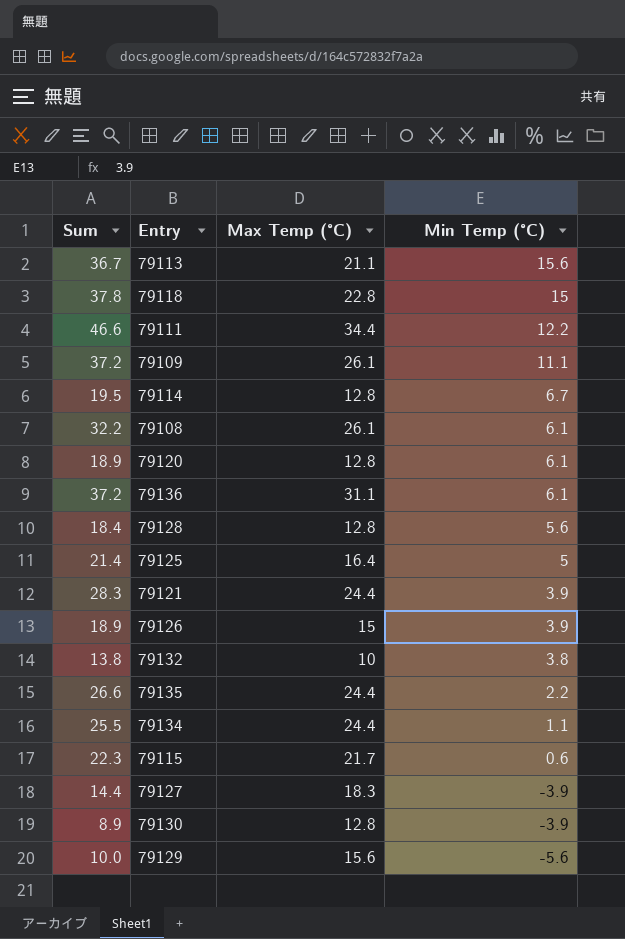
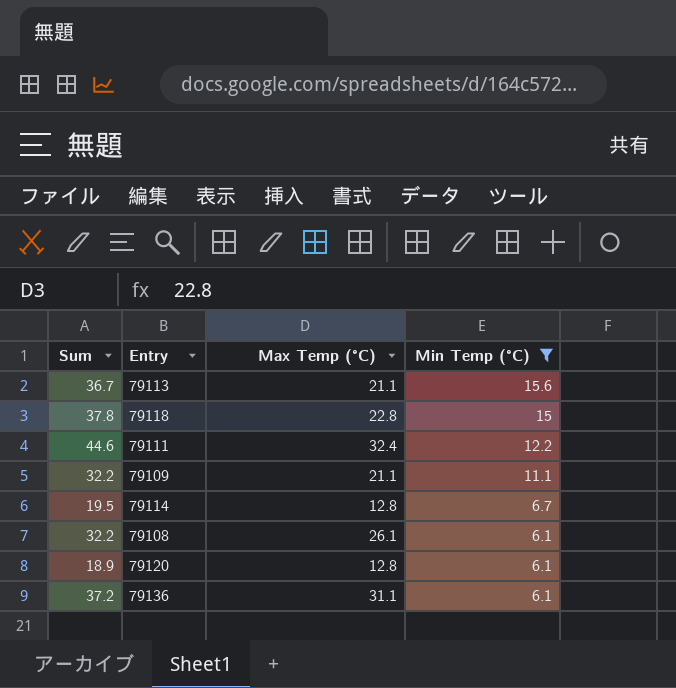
filter: none -> Min Temp (°C) >= 6.1
79111 | Sum: 46.6 -> 44.6
79111 | Max Temp (°C): 34.4 -> 32.4
79109 | Sum: 37.2 -> 32.2
79109 | Max Temp (°C): 26.1 -> 21.1

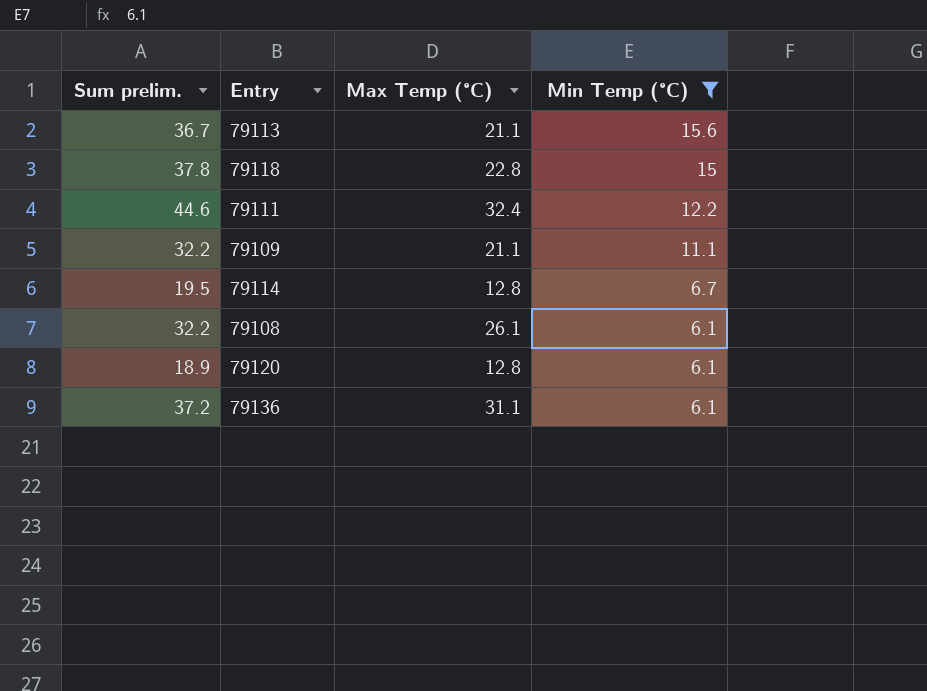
column name: Sum -> Sum prelim.

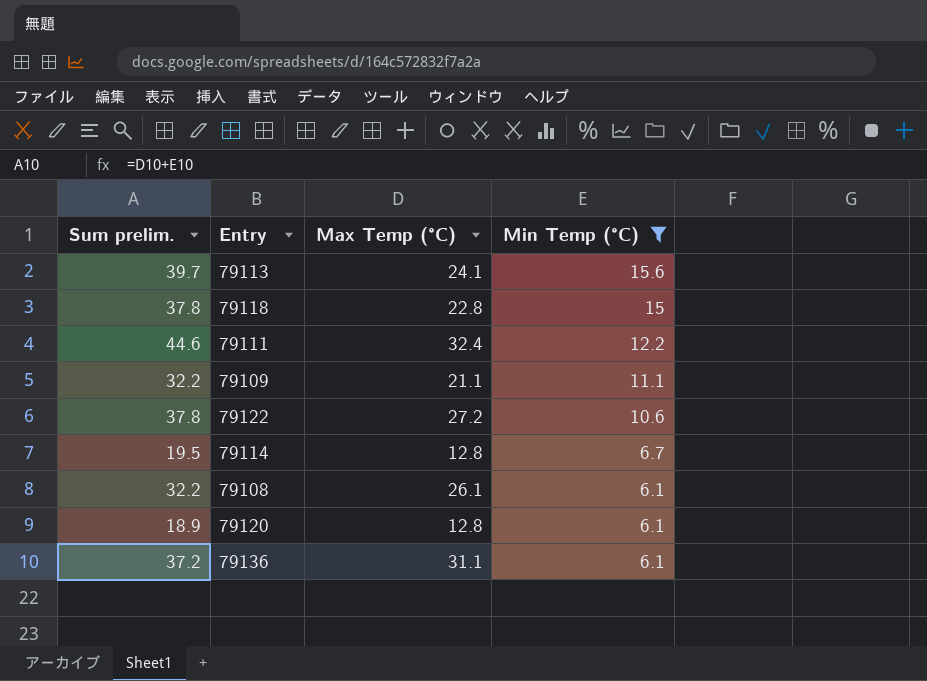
79113 | Sum prelim.: 36.7 -> 39.7
79113 | Max Temp (°C): 21.1 -> 24.1
row 79122: none -> 37.8 | 27.2 | 10.6

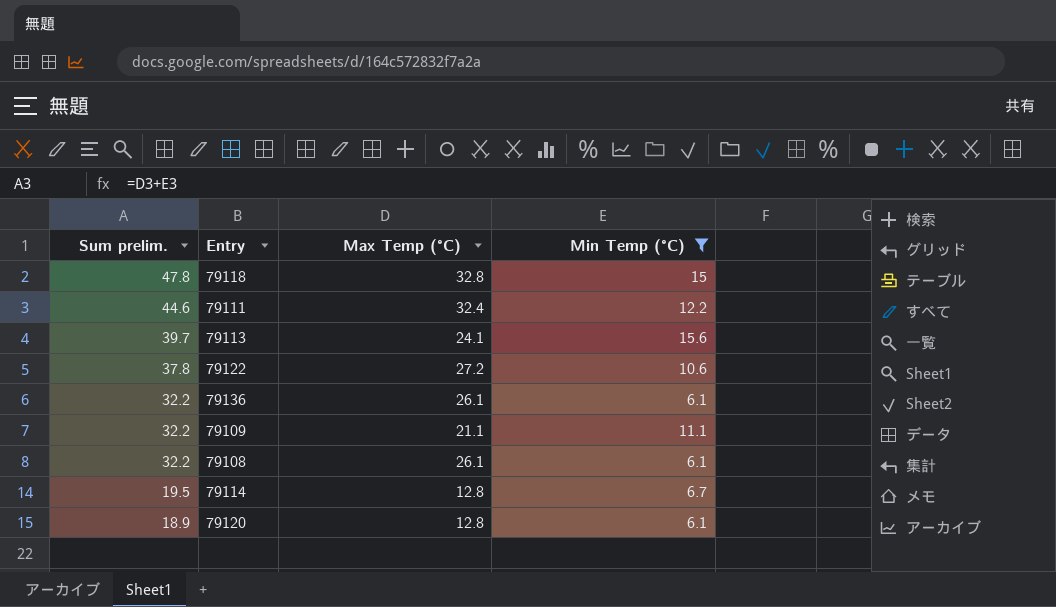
row order: Min Temp (°C) descending -> Sum prelim. descending
79118 | Sum prelim.: 37.8 -> 47.8
79118 | Max Temp (°C): 22.8 -> 32.8
79136 | Sum prelim.: 37.2 -> 32.2
79136 | Max Temp (°C): 31.1 -> 26.1

